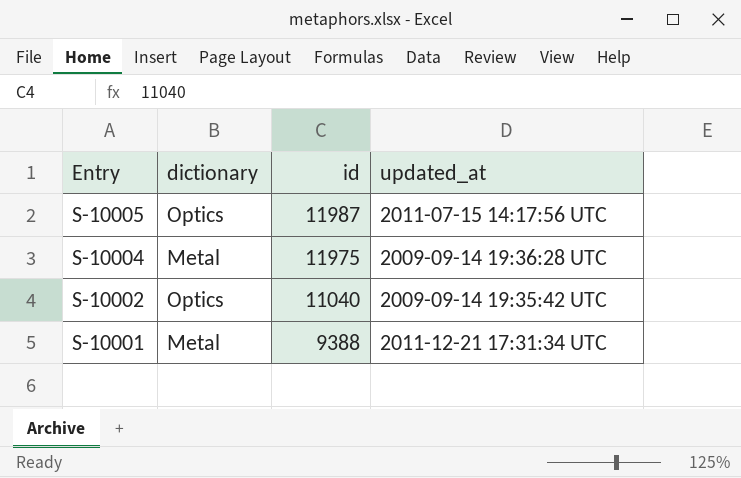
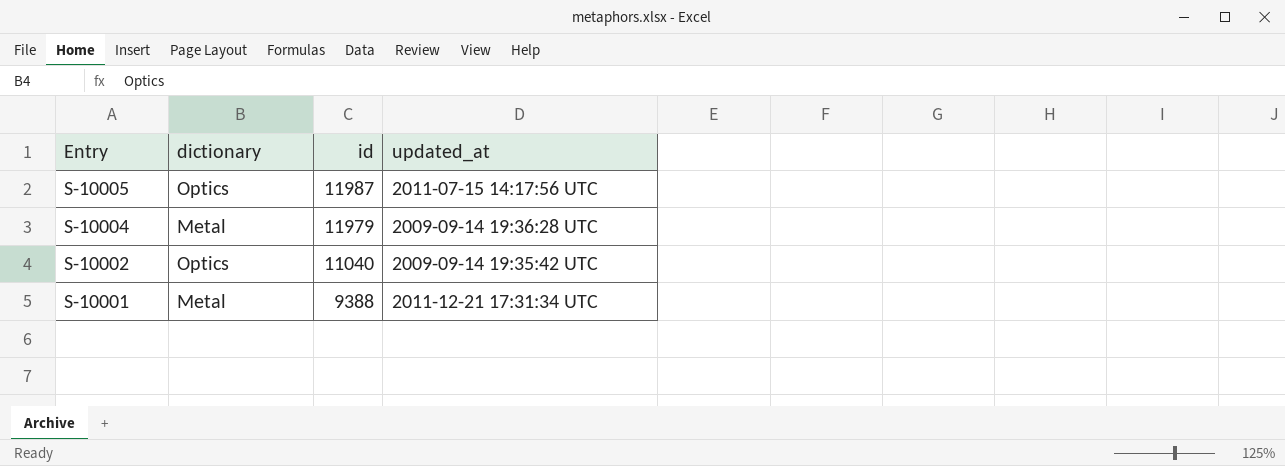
S-10004 | id: 11975 -> 11979

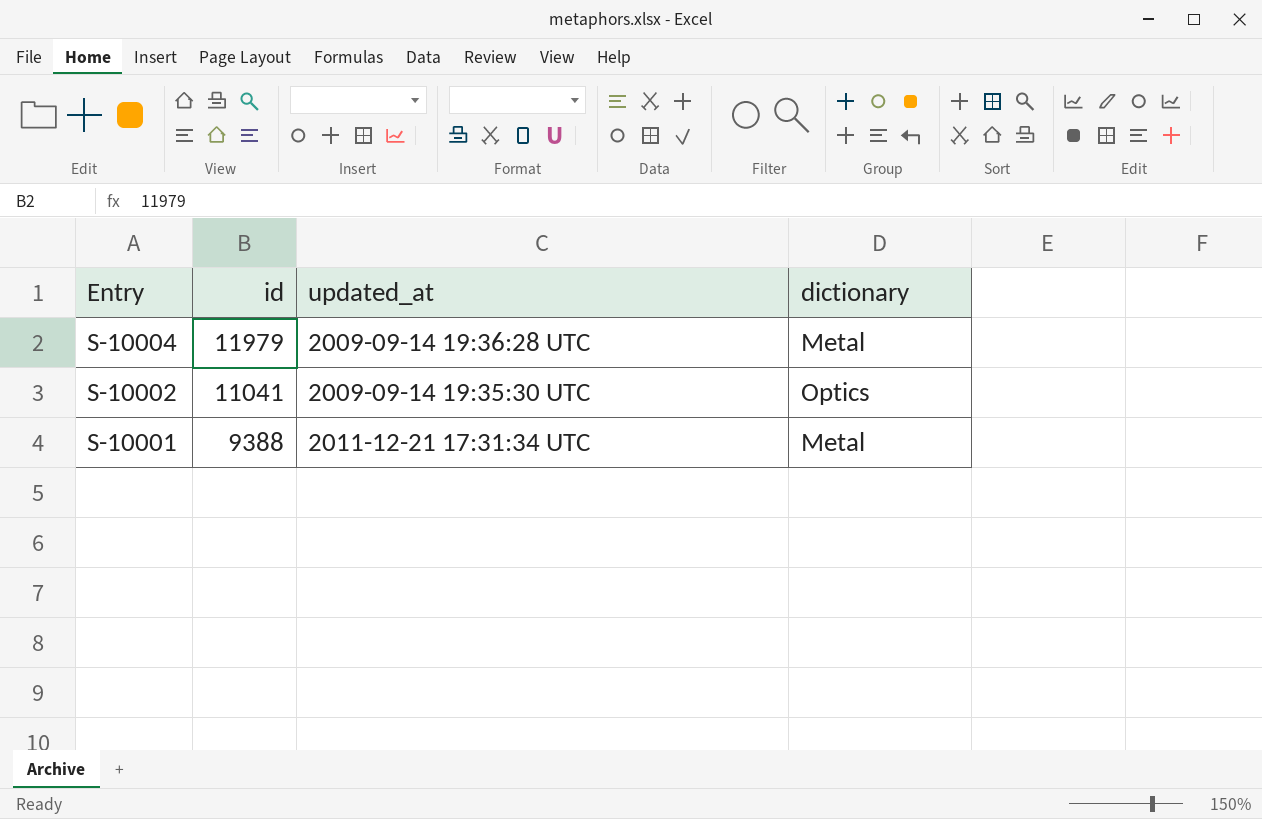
column dictionary | position: 2 -> 4
row S-10005: Optics | 11987 | 2011-07-15 14:17:56 UTC -> none
S-10002 | id: 11040 -> 11041
S-10002 | updated_at: 2009-09-14 19:35:42 UTC -> 2009-09-14 19:35:30 UTC

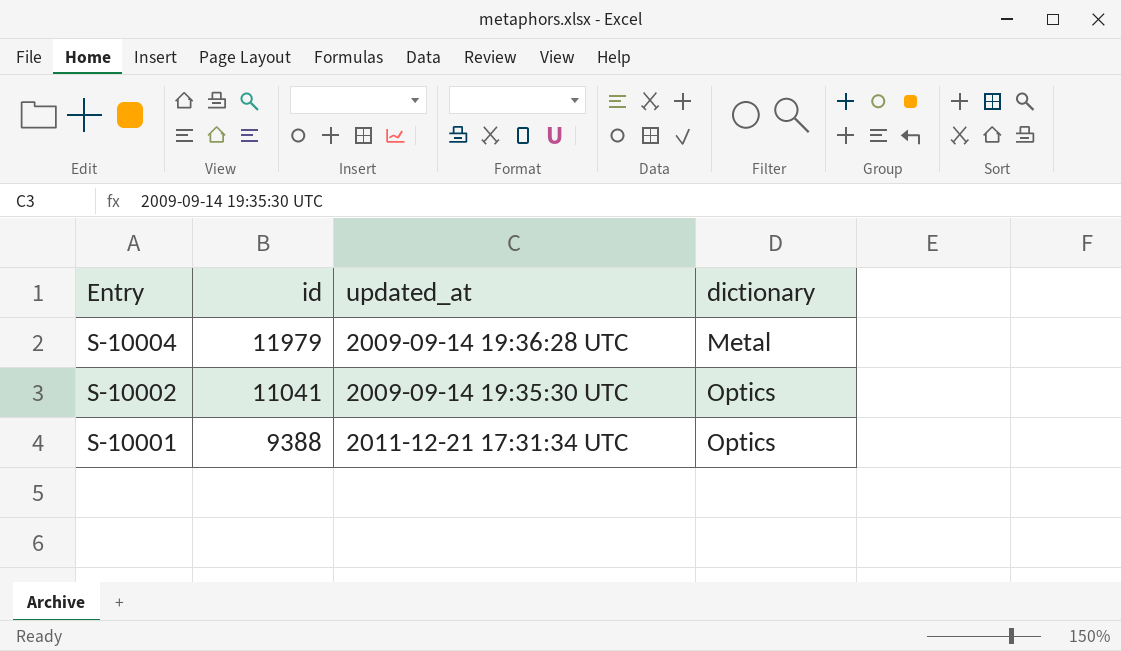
S-10001 | dictionary: Metal -> Optics

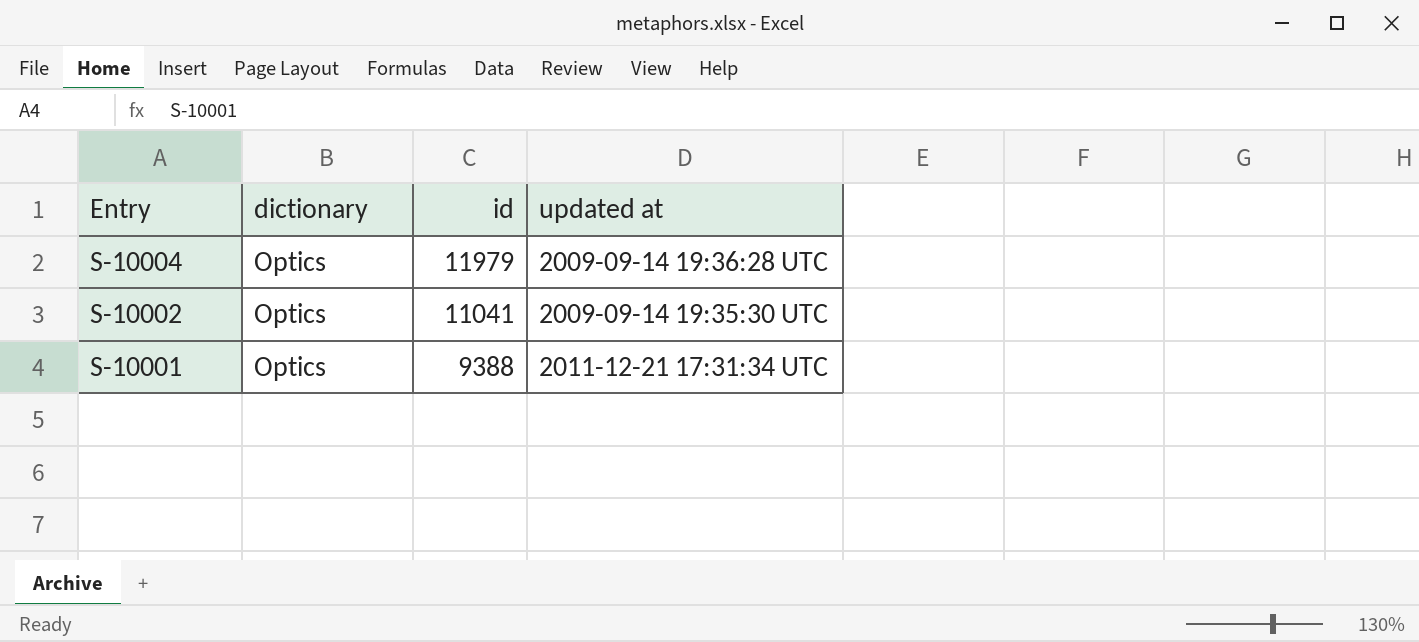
column dictionary | position: 4 -> 2
column name: updated_at -> updated at
S-10004 | dictionary: Metal -> Optics

